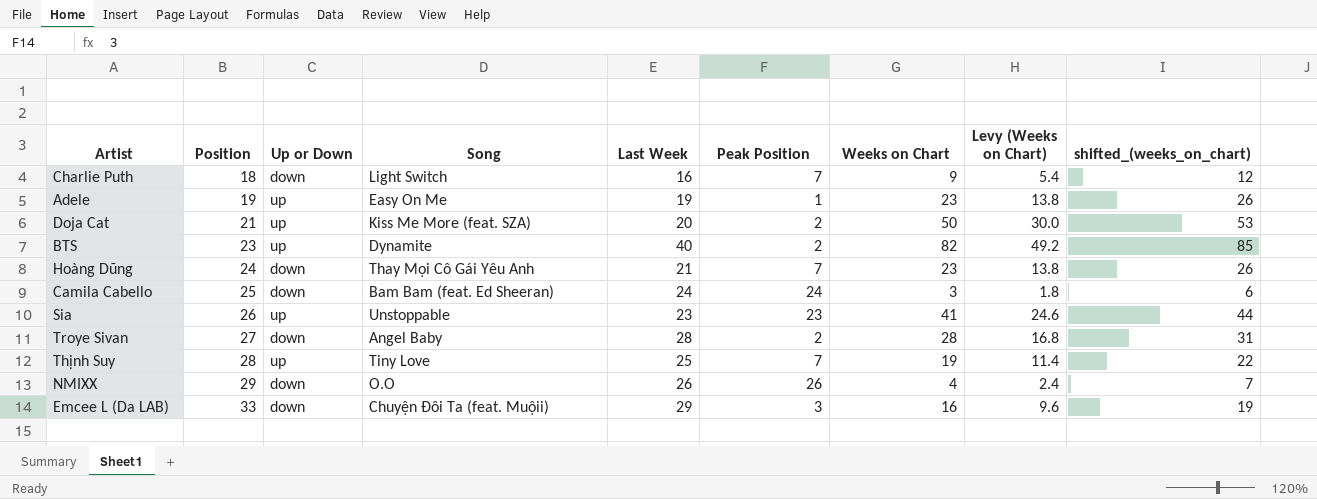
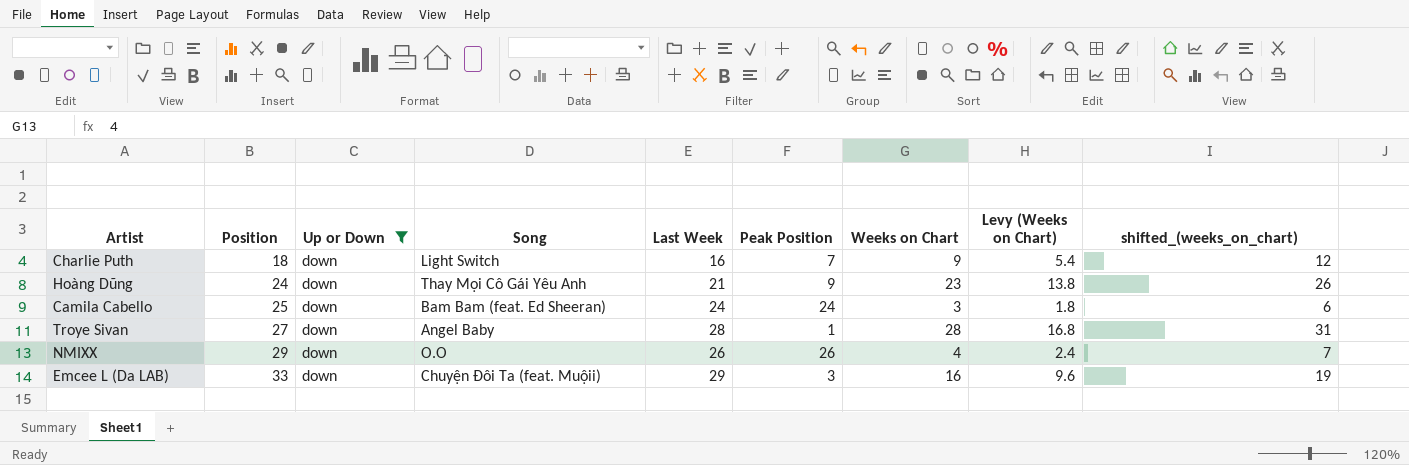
filter: none -> Up or Down = down
Hoàng Dũng | Peak Position: 7 -> 9
Troye Sivan | Peak Position: 2 -> 1

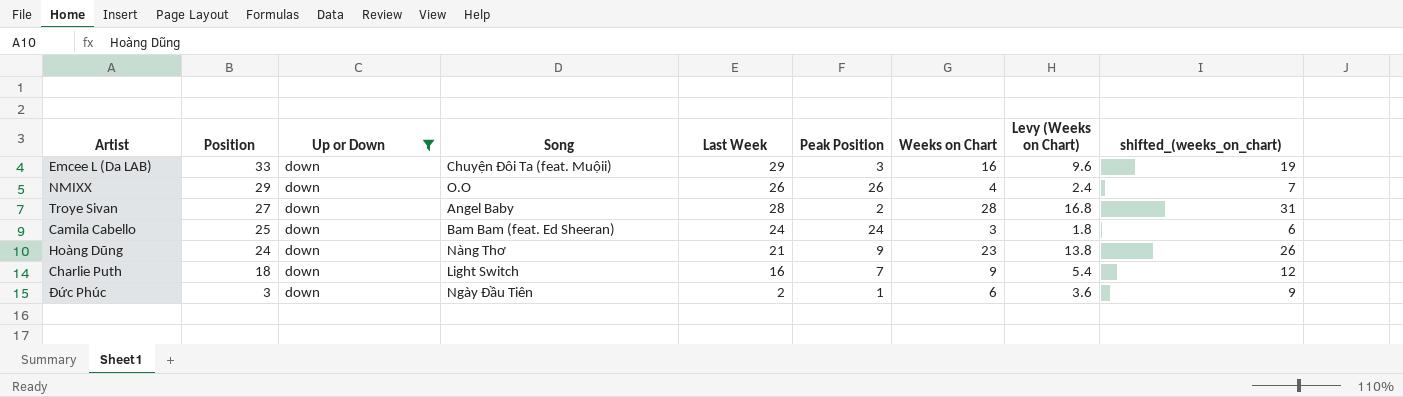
row order: Position ascending -> Position descending
Troye Sivan | Peak Position: 1 -> 2
Hoàng Dũng | Song: Thay Mọi Cô Gái Yêu Anh -> Nàng Thơ
row Đức Phúc: none -> 3 | down | Ngày Đầu Tiên | 2 | 1 | 6 | 3.6 | 9

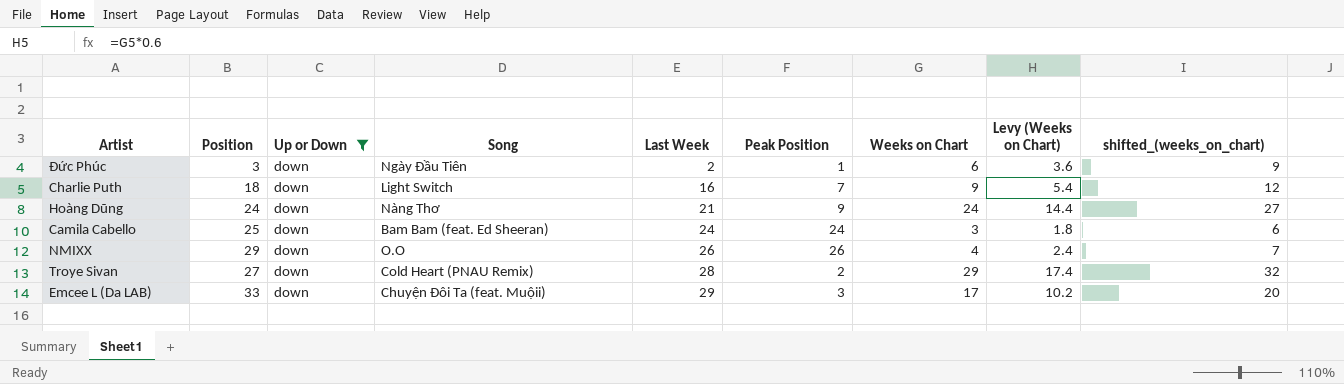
row order: Position descending -> Last Week ascending
Hoàng Dũng | Weeks on Chart: 23 -> 24
Hoàng Dũng | Levy (Weeks on Chart): 13.8 -> 14.4
Hoàng Dũng | shifted_(weeks_on_chart): 26 -> 27
Troye Sivan | Song: Angel Baby -> Cold Heart (PNAU Remix)
Troye Sivan | Weeks on Chart: 28 -> 29
Troye Sivan | Levy (Weeks on Chart): 16.8 -> 17.4
Troye Sivan | shifted_(weeks_on_chart): 31 -> 32
Emcee L (Da LAB) | Weeks on Chart: 16 -> 17
Emcee L (Da LAB) | Levy (Weeks on Chart): 9.6 -> 10.2
Emcee L (Da LAB) | shifted_(weeks_on_chart): 19 -> 20

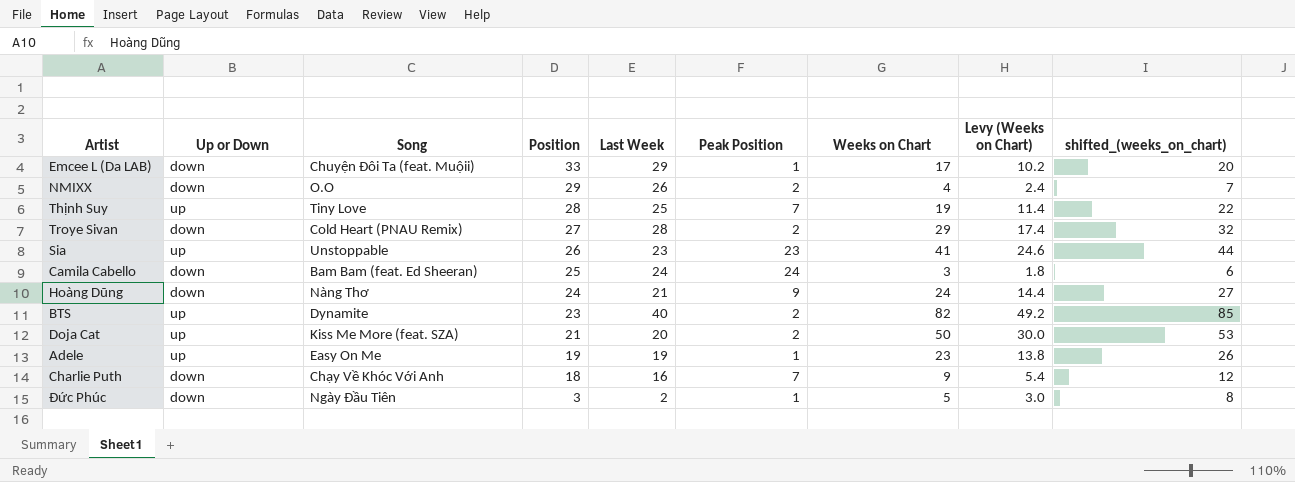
filter: Up or Down = down -> none
row order: Last Week ascending -> Position descending
column Position | position: 2 -> 4
Emcee L (Da LAB) | Peak Position: 3 -> 1
NMIXX | Peak Position: 26 -> 2
Charlie Puth | Song: Light Switch -> Chạy Về Khóc Với Anh
Đức Phúc | Weeks on Chart: 6 -> 5
Đức Phúc | Levy (Weeks on Chart): 3.6 -> 3.0
Đức Phúc | shifted_(weeks_on_chart): 9 -> 8

